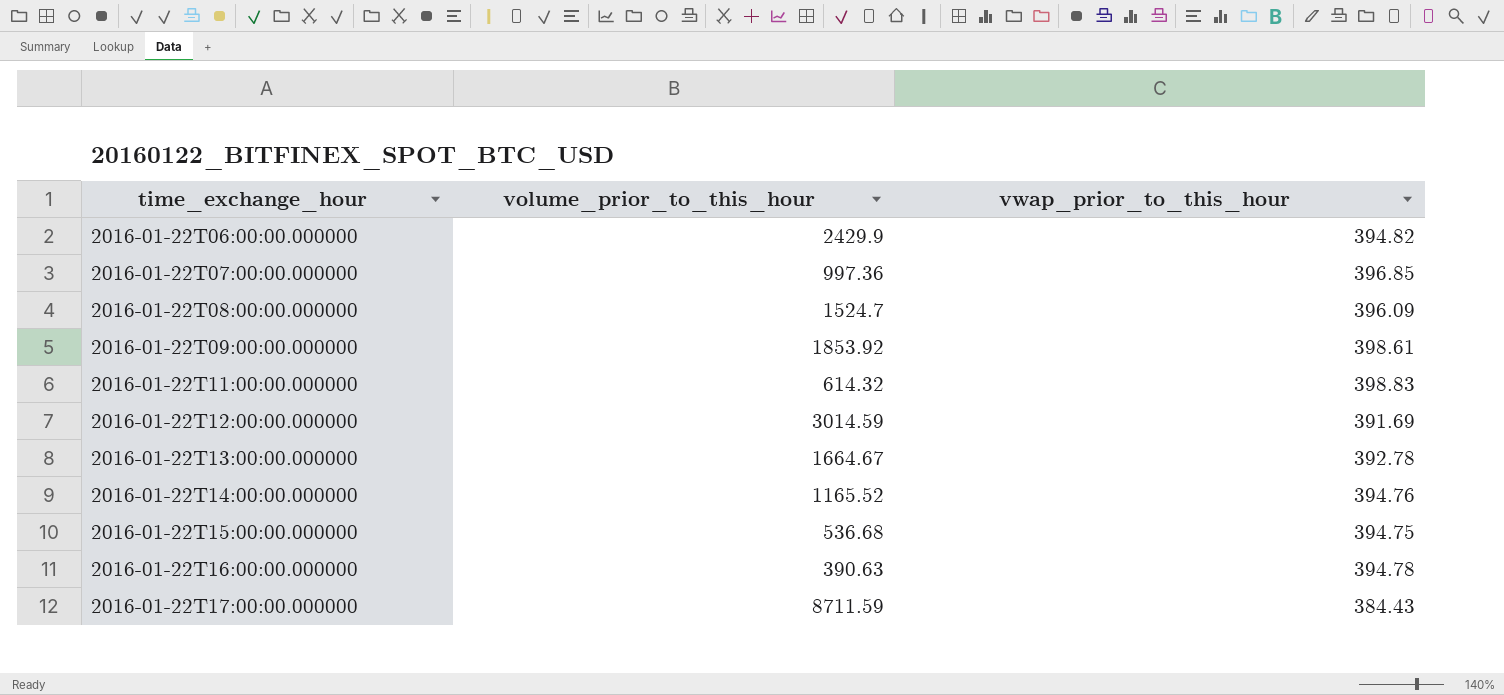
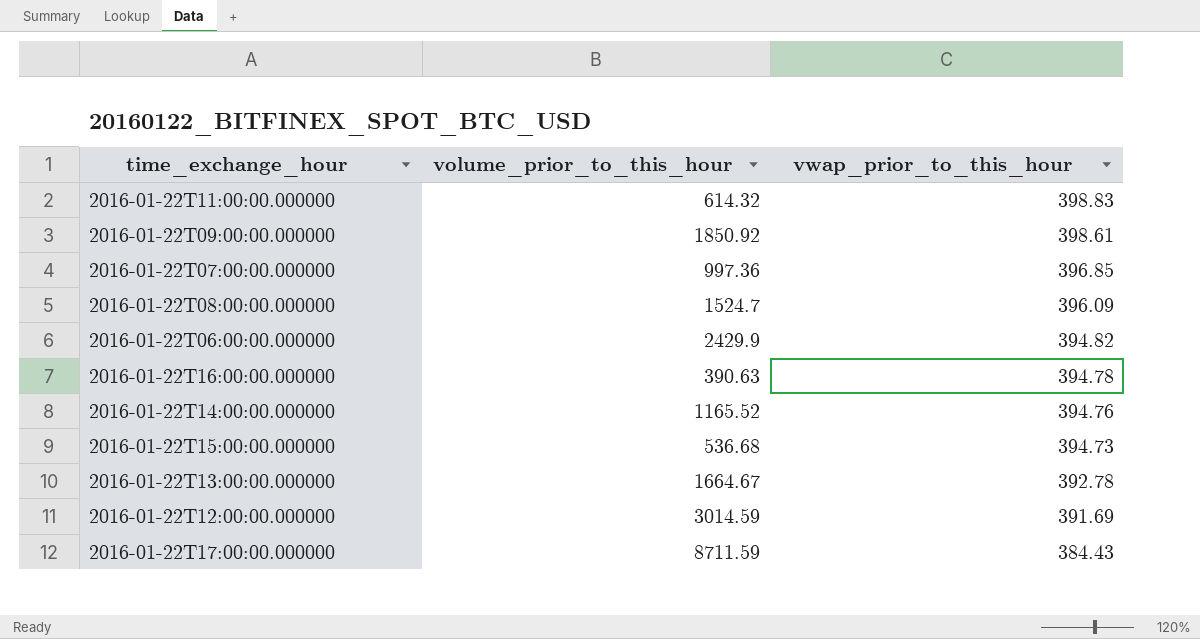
row order: time_exchange_hour ascending -> vwap_prior_to_this_hour descending
2016-01-22T09:00:00.000000 | volume_prior_to_this_hour: 1853.92 -> 1850.92
2016-01-22T15:00:00.000000 | vwap_prior_to_this_hour: 394.75 -> 394.73

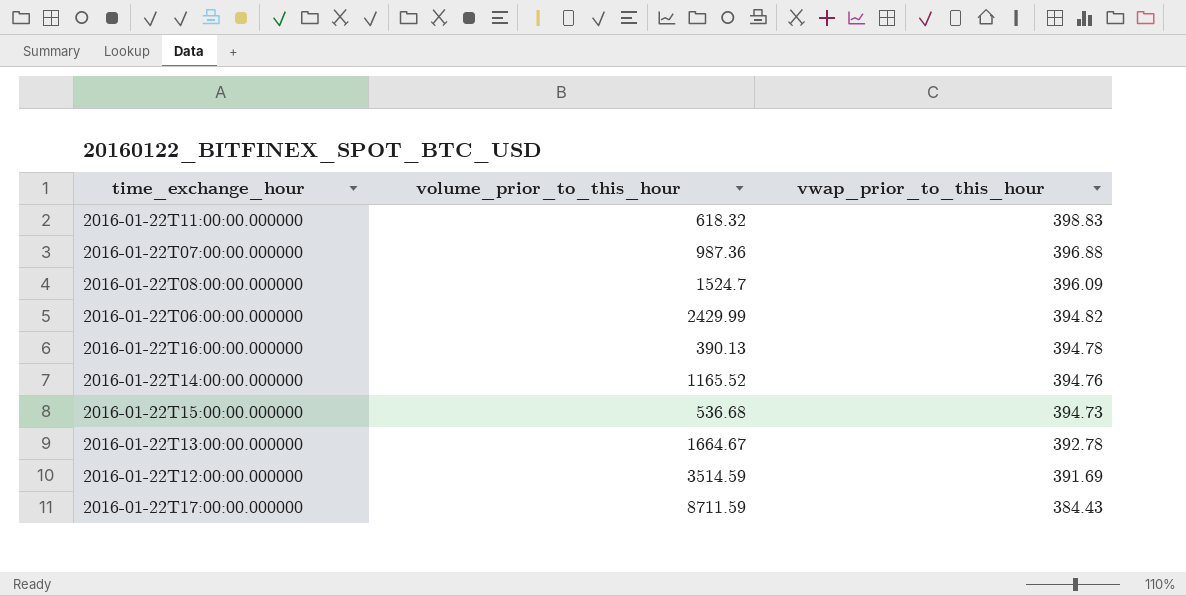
row 2016-01-22T09:00:00.000000: 1850.92 | 398.61 -> none
2016-01-22T11:00:00.000000 | volume_prior_to_this_hour: 614.32 -> 618.32
2016-01-22T07:00:00.000000 | volume_prior_to_this_hour: 997.36 -> 987.36
2016-01-22T07:00:00.000000 | vwap_prior_to_this_hour: 396.85 -> 396.88
2016-01-22T06:00:00.000000 | volume_prior_to_this_hour: 2429.9 -> 2429.99
2016-01-22T16:00:00.000000 | volume_prior_to_this_hour: 390.63 -> 390.13
2016-01-22T12:00:00.000000 | volume_prior_to_this_hour: 3014.59 -> 3514.59

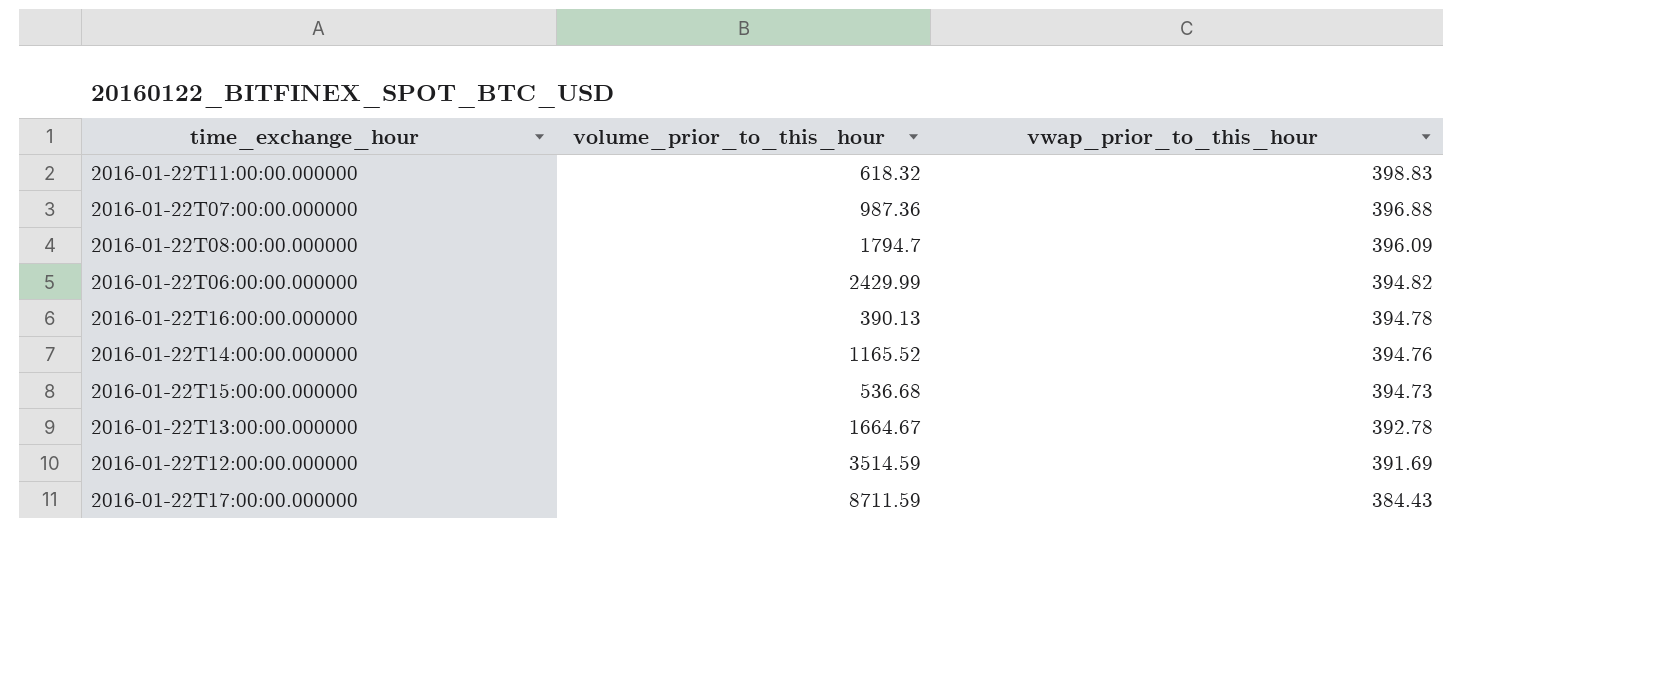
2016-01-22T08:00:00.000000 | volume_prior_to_this_hour: 1524.7 -> 1794.7

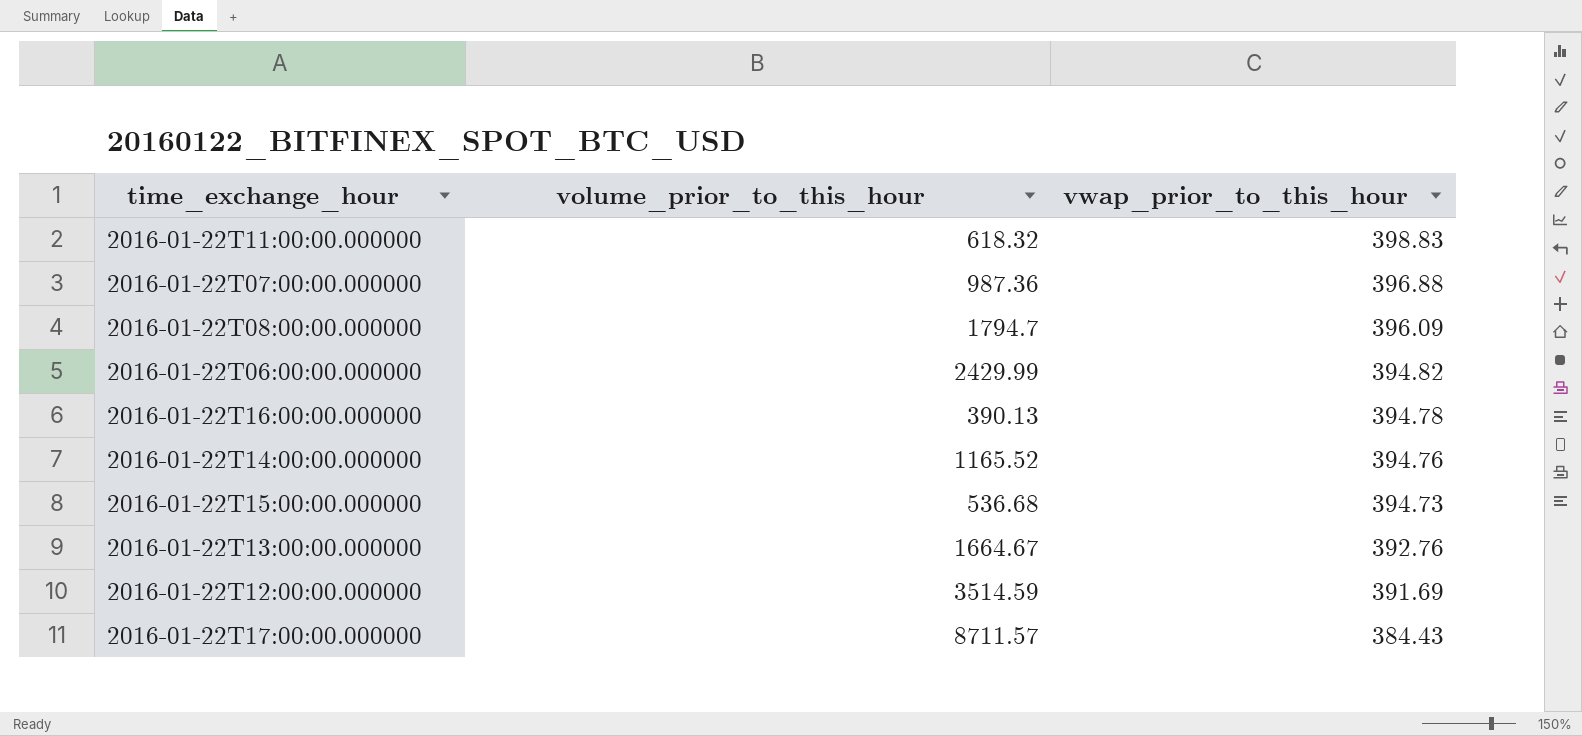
2016-01-22T13:00:00.000000 | vwap_prior_to_this_hour: 392.78 -> 392.76
2016-01-22T17:00:00.000000 | volume_prior_to_this_hour: 8711.59 -> 8711.57

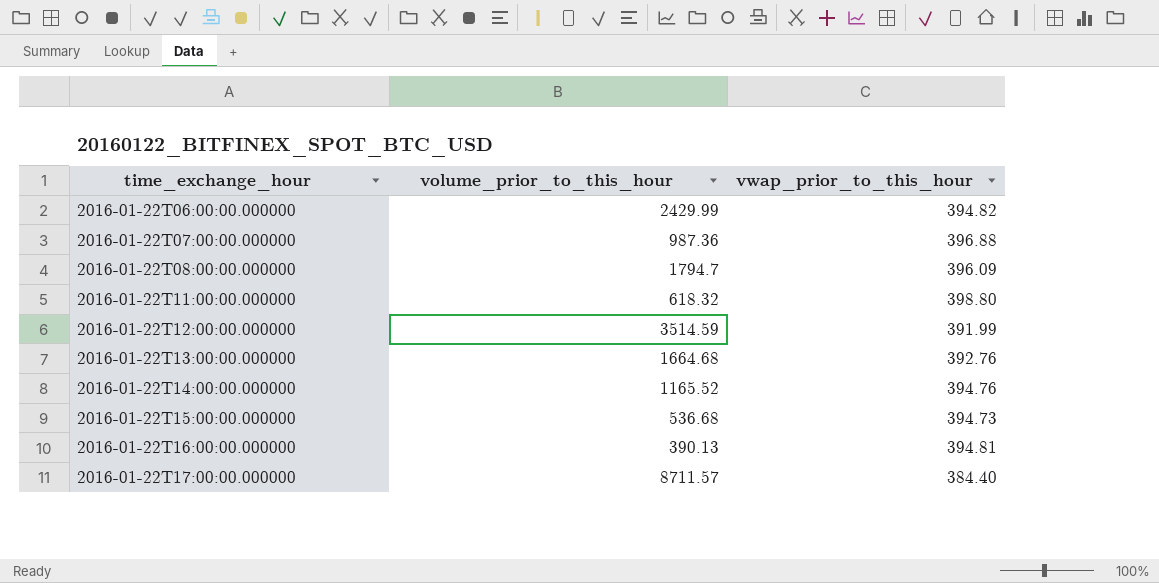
row order: vwap_prior_to_this_hour descending -> time_exchange_hour ascending
2016-01-22T11:00:00.000000 | vwap_prior_to_this_hour: 398.83 -> 398.80
2016-01-22T12:00:00.000000 | vwap_prior_to_this_hour: 391.69 -> 391.99
2016-01-22T13:00:00.000000 | volume_prior_to_this_hour: 1664.67 -> 1664.68
2016-01-22T16:00:00.000000 | vwap_prior_to_this_hour: 394.78 -> 394.81
2016-01-22T17:00:00.000000 | vwap_prior_to_this_hour: 384.43 -> 384.40

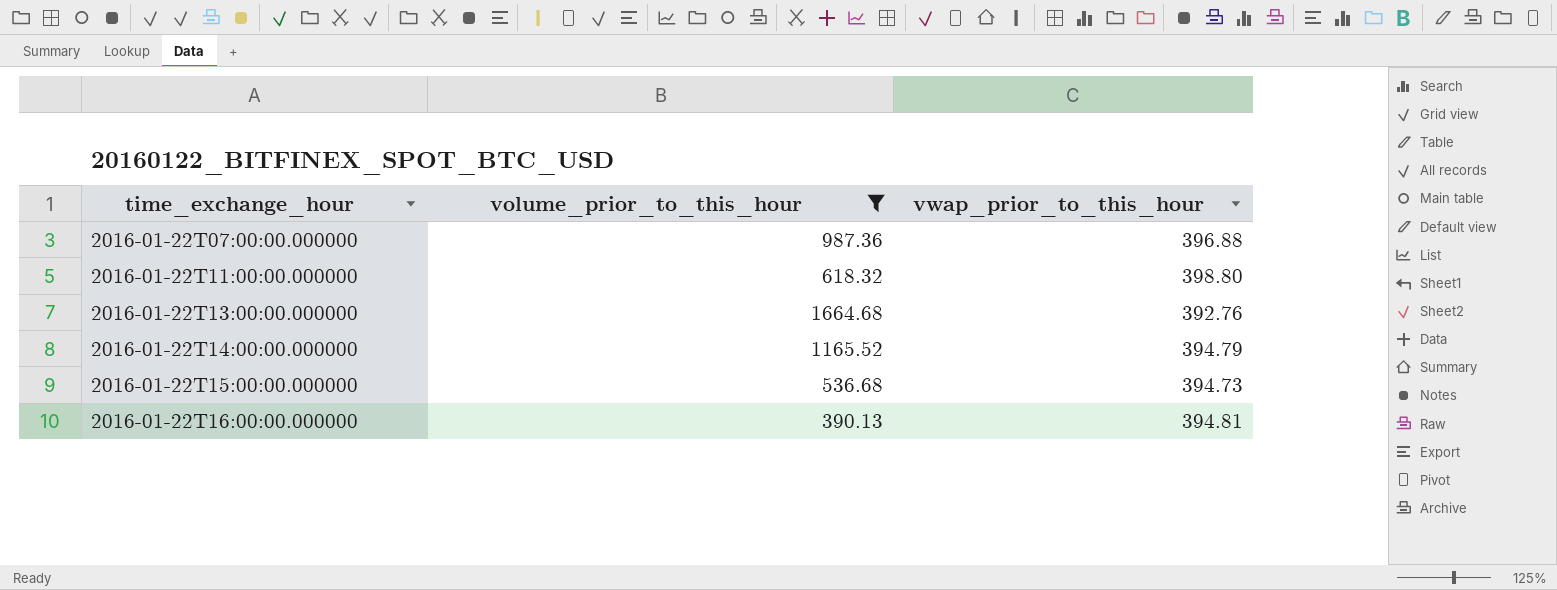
filter: none -> volume_prior_to_this_hour <= 1664.68
2016-01-22T14:00:00.000000 | vwap_prior_to_this_hour: 394.76 -> 394.79

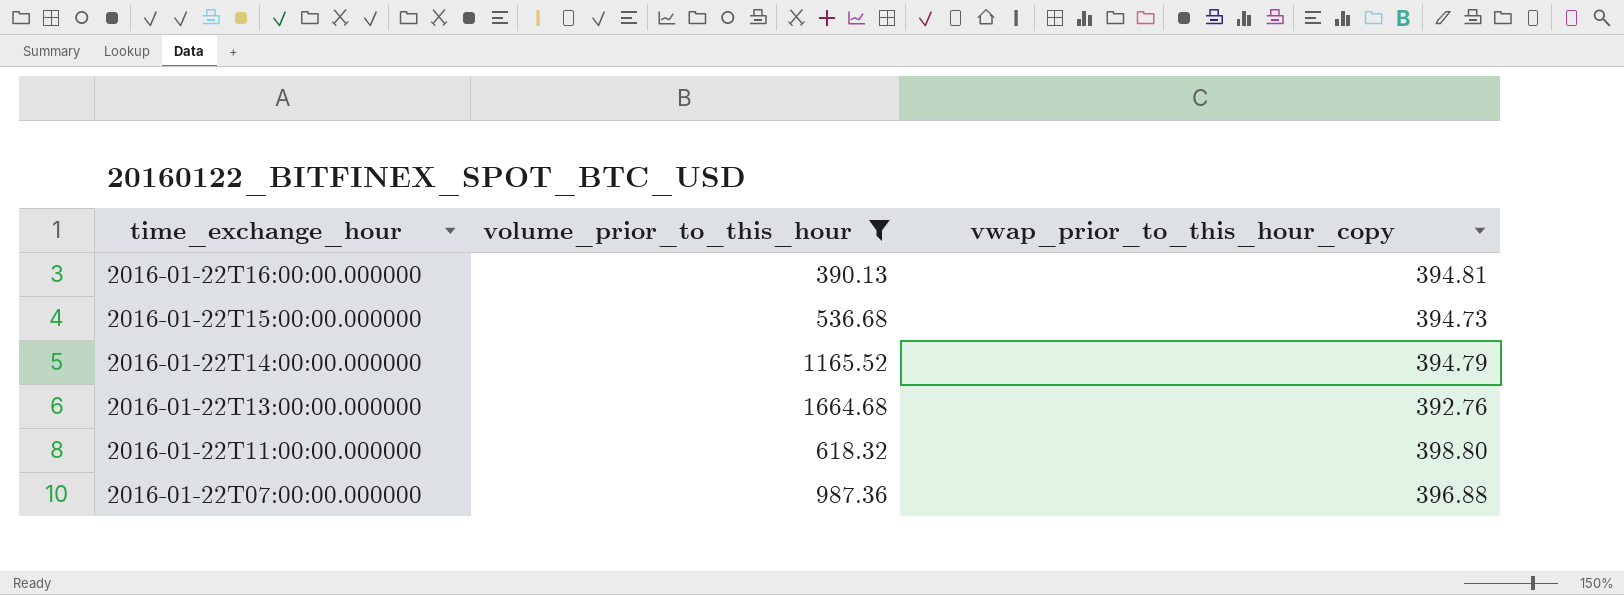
row order: time_exchange_hour ascending -> time_exchange_hour descending
column name: vwap_prior_to_this_hour -> vwap_prior_to_this_hour_copy

